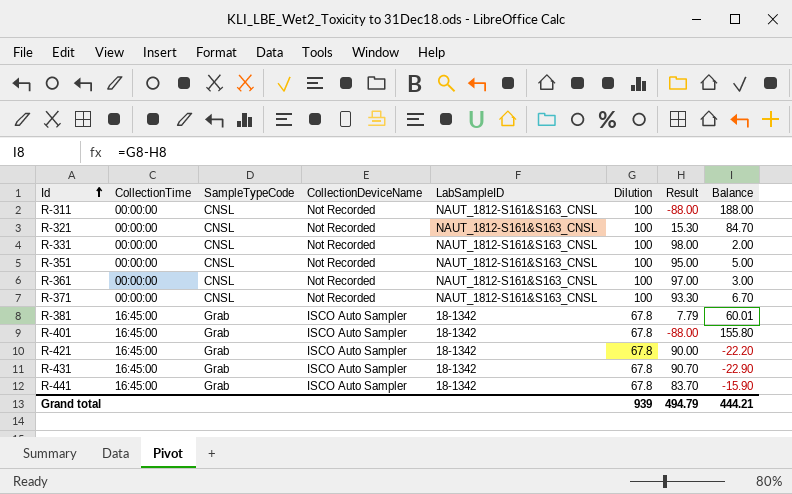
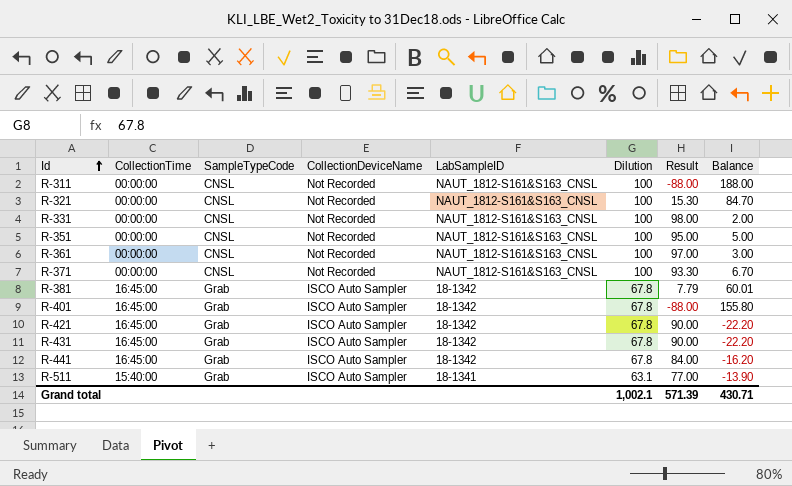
R-431 | Result: 90.70 -> 90.00
R-431 | Balance: -22.90 -> -22.20
R-441 | Result: 83.70 -> 84.00
R-441 | Balance: -15.90 -> -16.20
row R-511: none -> 15:40:00 | Grab | ISCO Auto Sampler | 18-1341 | 63.1 | 77.00 | -13.90
Grand total | Dilution: 939 -> 1,002.1
Grand total | Result: 494.79 -> 571.39
Grand total | Balance: 444.21 -> 430.71

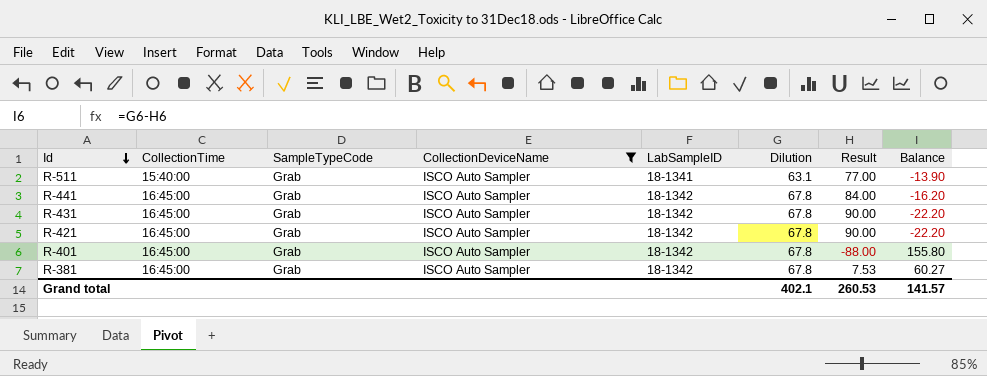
filter: none -> CollectionDeviceName = ISCO Auto Sampler
row order: Id ascending -> Id descending
R-381 | Result: 7.79 -> 7.53
R-381 | Balance: 60.01 -> 60.27
Grand total | Dilution: 1,002.1 -> 402.1
Grand total | Result: 571.39 -> 260.53
Grand total | Balance: 430.71 -> 141.57

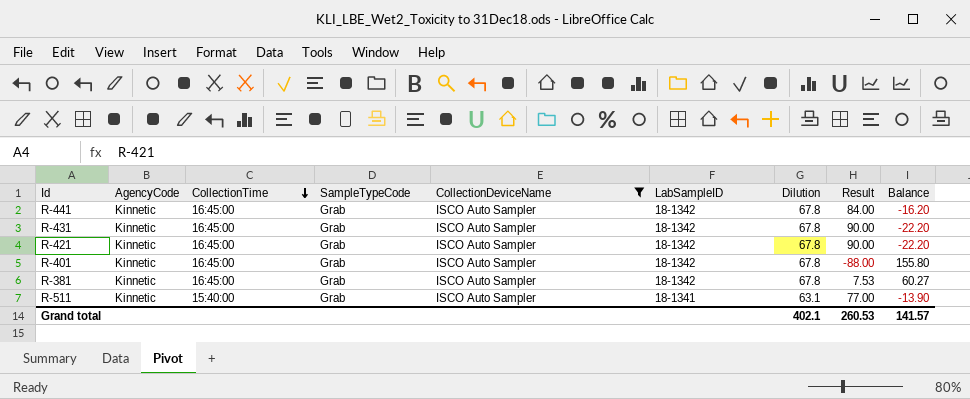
row order: Id descending -> CollectionTime descending
column AgencyCode | position: none -> 2

